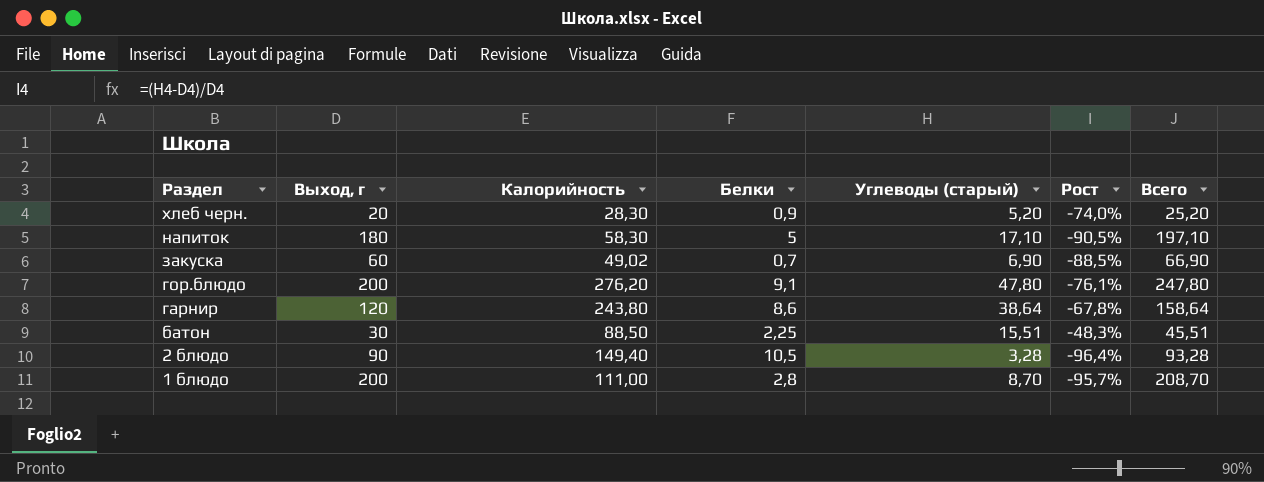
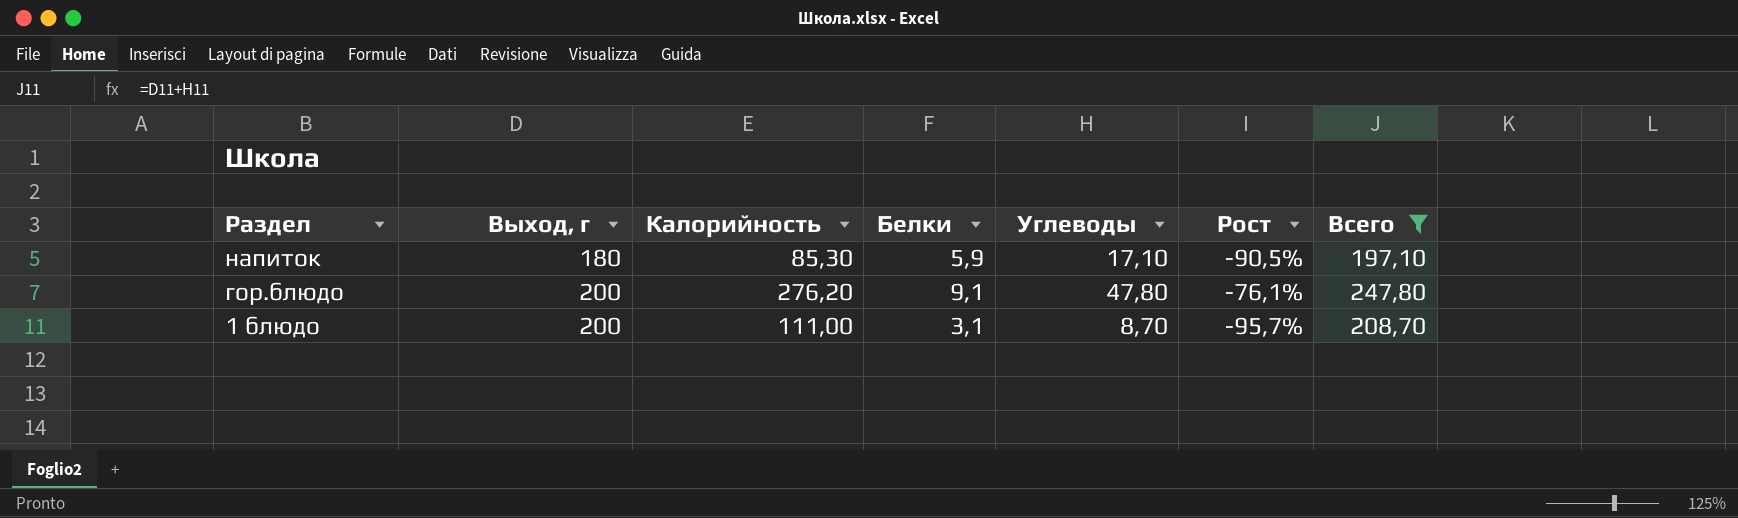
filter: none -> Всего >= 197,10
column name: Углеводы (старый) -> Углеводы
напиток | Калорийность: 58,30 -> 85,30
напиток | Белки: 5 -> 5,9
1 блюдо | Белки: 2,8 -> 3,1

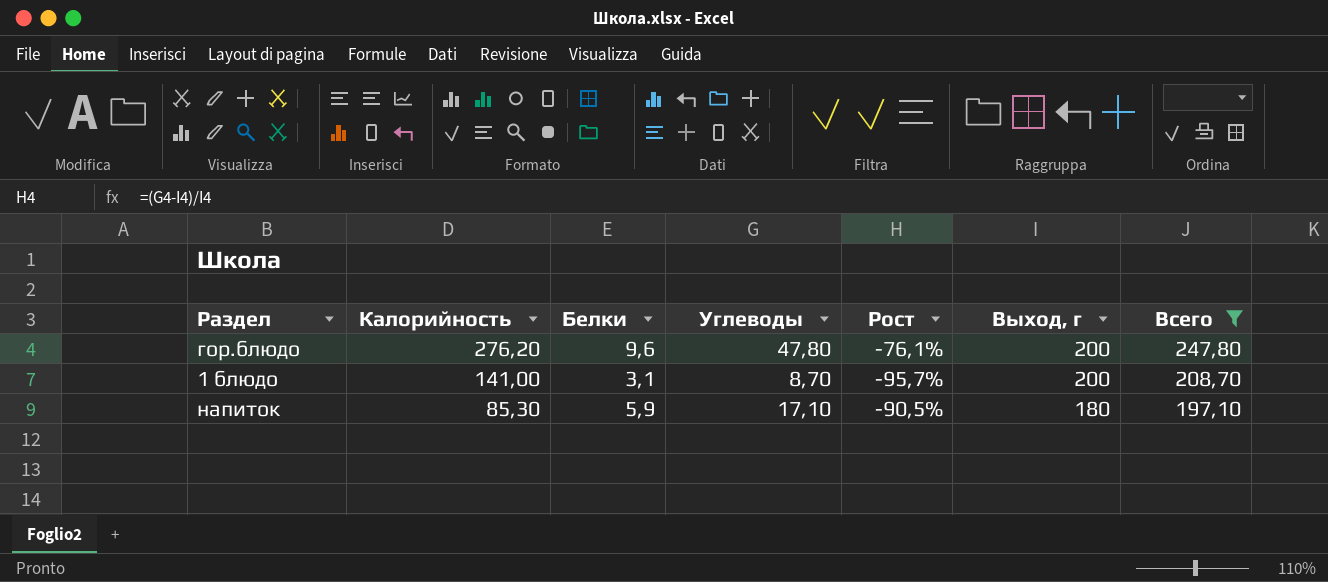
row order: Раздел descending -> Калорийность descending
column Выход, г | position: 2 -> 6
гор.блюдо | Белки: 9,1 -> 9,6
1 блюдо | Калорийность: 111,00 -> 141,00

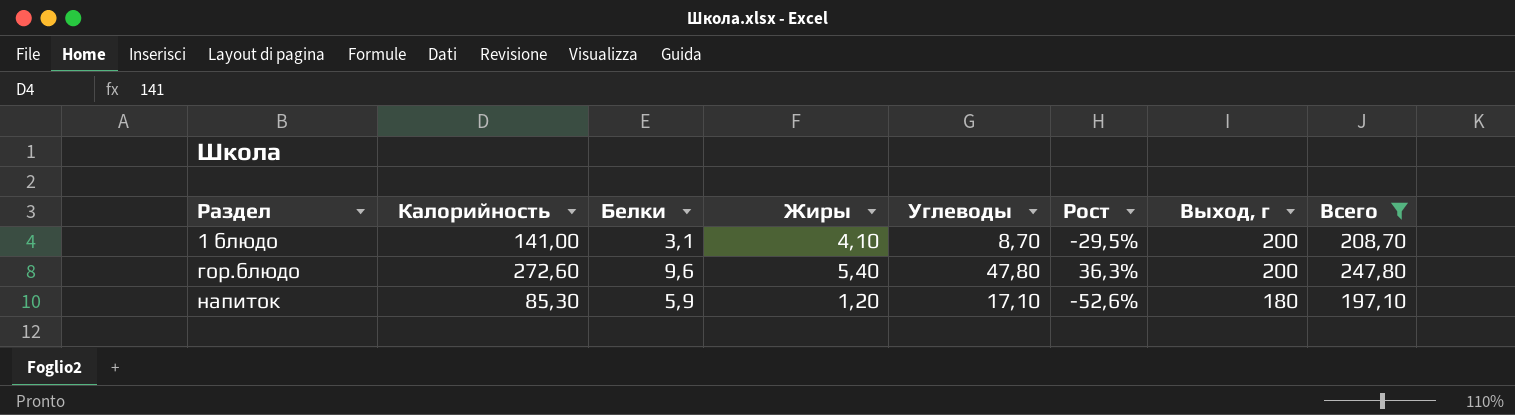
row order: Калорийность descending -> Раздел ascending
column Жиры | position: none -> 4
column Рост | formula: ([Углеводы] - [Выход, г]) / [Выход, г] -> ([Калорийность] - [Выход, г]) / [Выход, г]
гор.блюдо | Калорийность: 276,20 -> 272,60

